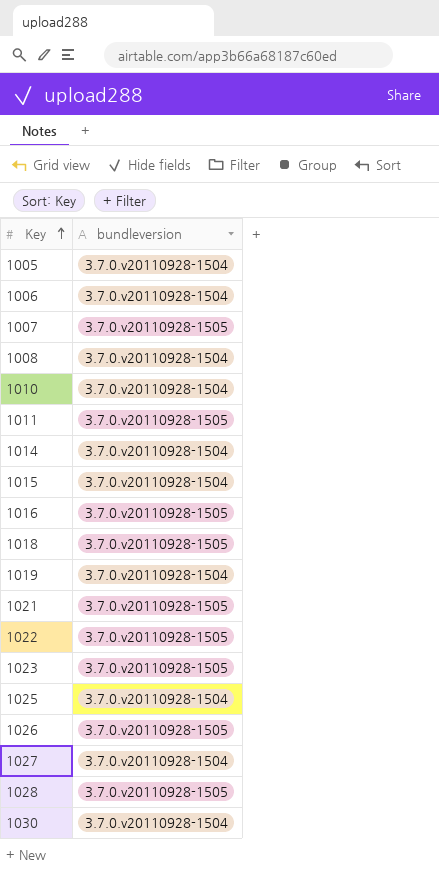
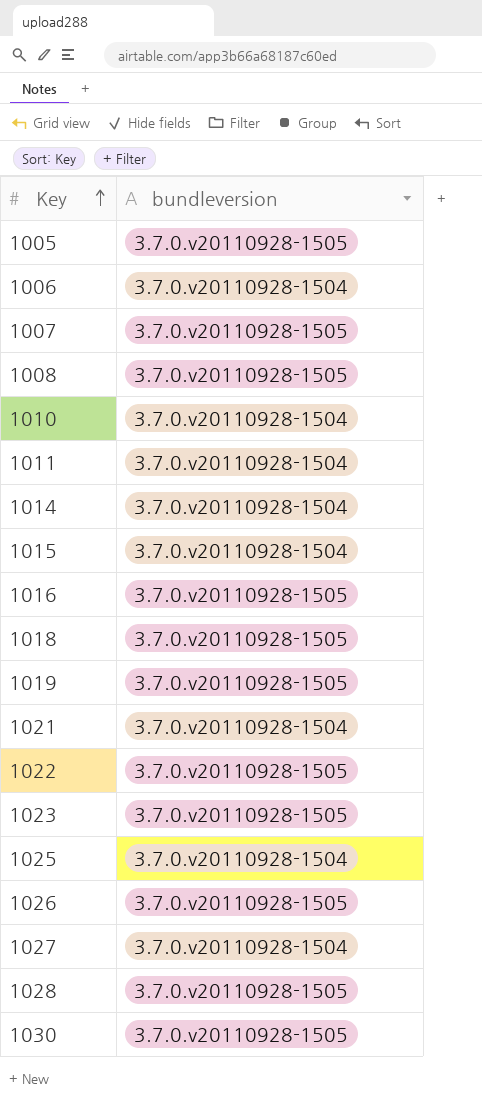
1005 | bundleversion: 3.7.0.v20110928-1504 -> 3.7.0.v20110928-1505
1008 | bundleversion: 3.7.0.v20110928-1504 -> 3.7.0.v20110928-1505
1011 | bundleversion: 3.7.0.v20110928-1505 -> 3.7.0.v20110928-1504
1019 | bundleversion: 3.7.0.v20110928-1504 -> 3.7.0.v20110928-1505
1021 | bundleversion: 3.7.0.v20110928-1505 -> 3.7.0.v20110928-1504
1030 | bundleversion: 3.7.0.v20110928-1504 -> 3.7.0.v20110928-1505

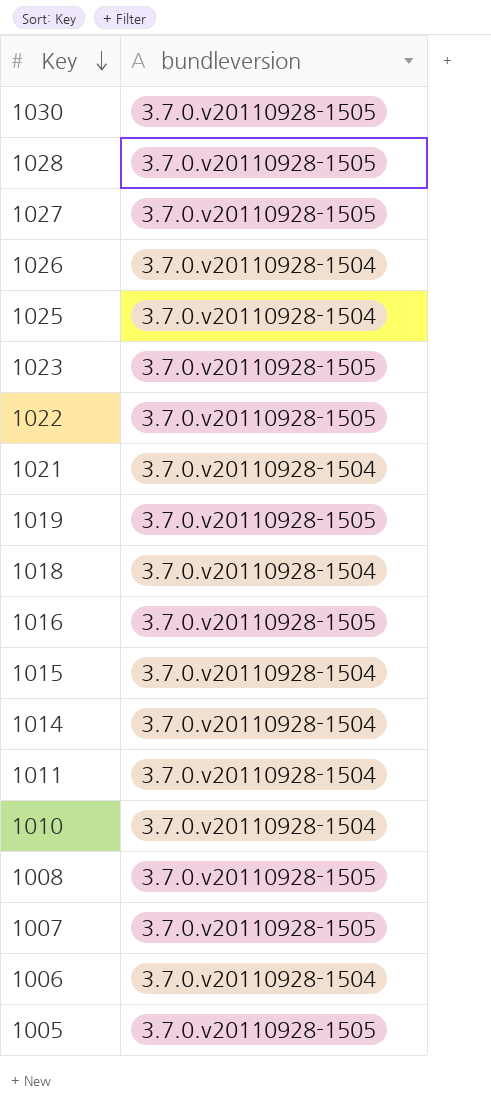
row order: Key ascending -> Key descending
1027 | bundleversion: 3.7.0.v20110928-1504 -> 3.7.0.v20110928-1505
1026 | bundleversion: 3.7.0.v20110928-1505 -> 3.7.0.v20110928-1504
1018 | bundleversion: 3.7.0.v20110928-1505 -> 3.7.0.v20110928-1504

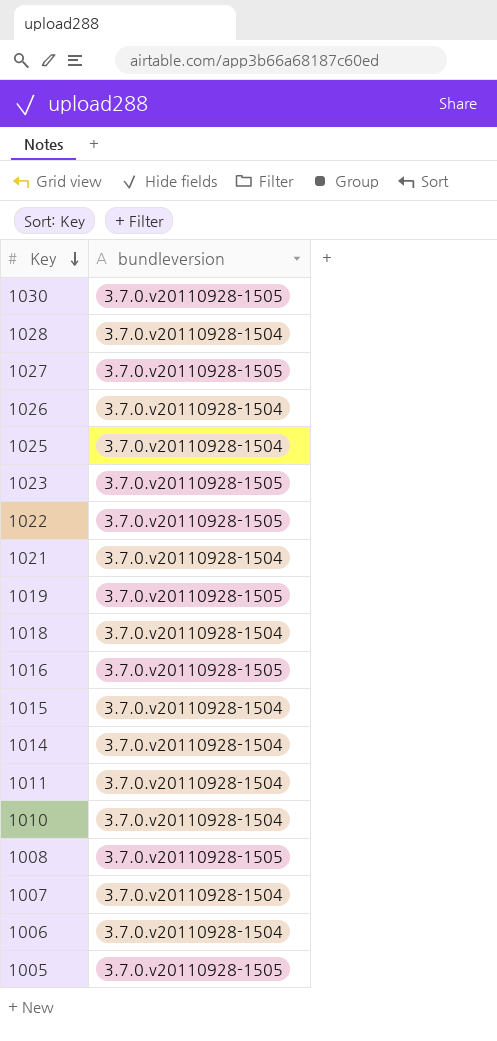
1028 | bundleversion: 3.7.0.v20110928-1505 -> 3.7.0.v20110928-1504
1007 | bundleversion: 3.7.0.v20110928-1505 -> 3.7.0.v20110928-1504

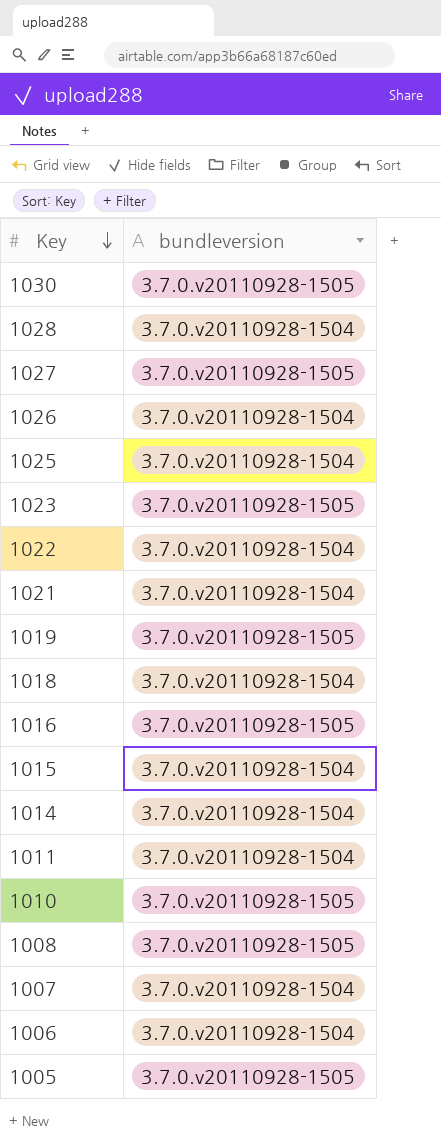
1022 | bundleversion: 3.7.0.v20110928-1505 -> 3.7.0.v20110928-1504
1010 | bundleversion: 3.7.0.v20110928-1504 -> 3.7.0.v20110928-1505

